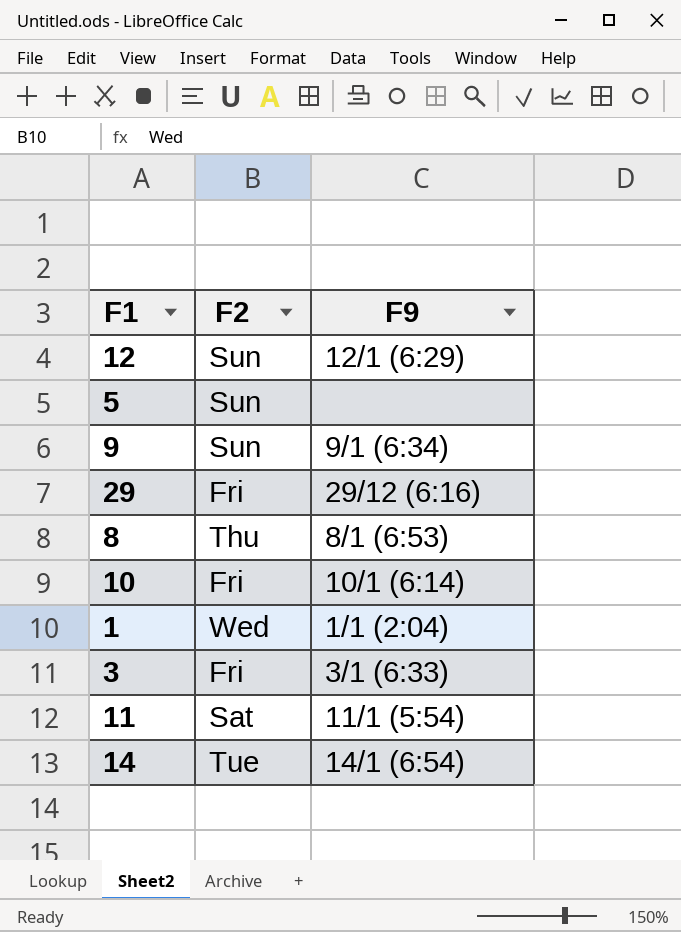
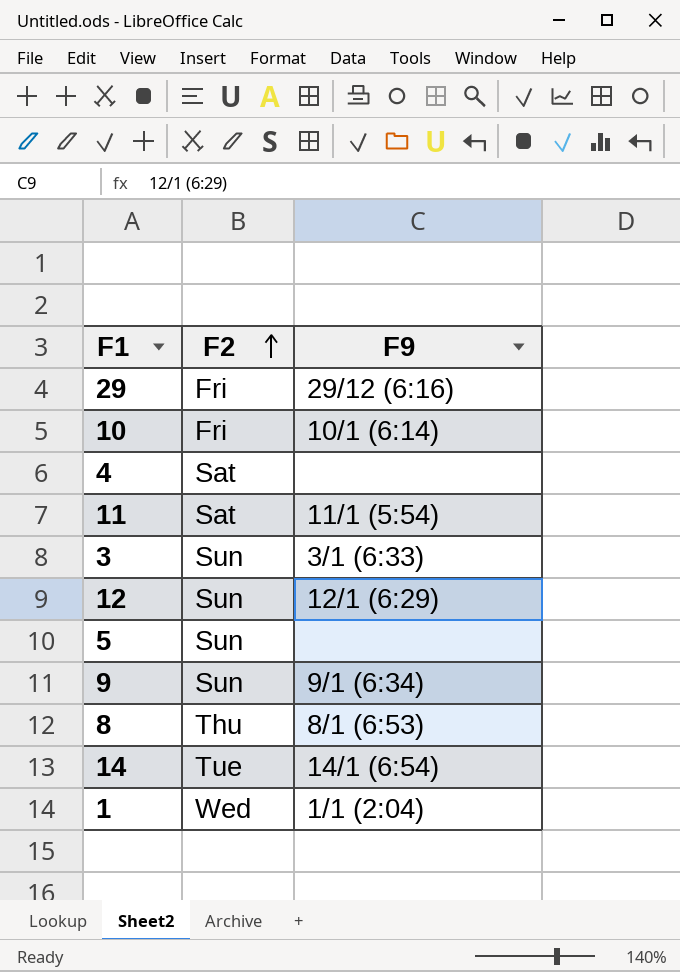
row order: none -> F2 ascending
row 4: none -> Sat | none
3 | F2: Fri -> Sun

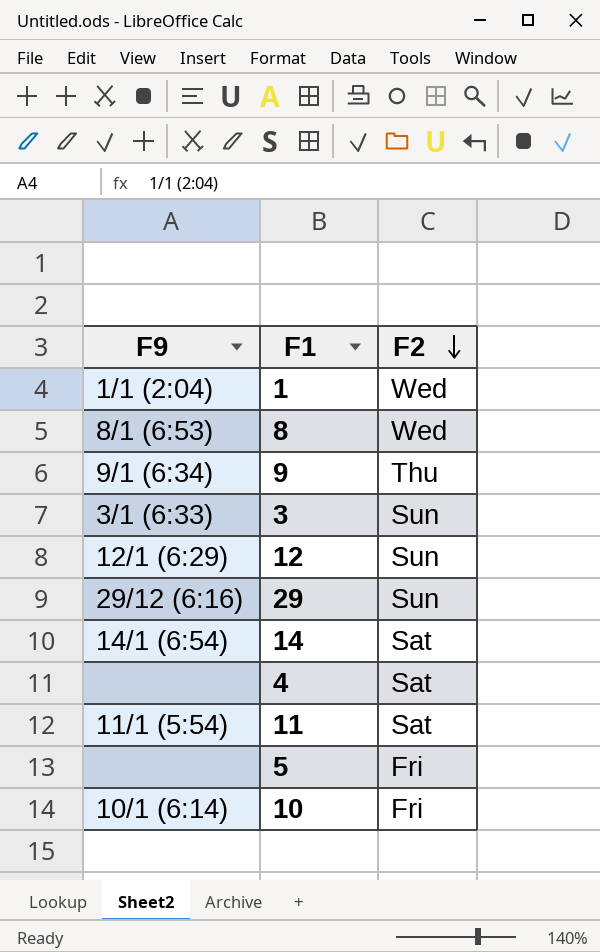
row order: F2 ascending -> F2 descending
column F9 | position: 3 -> 1
8 | F2: Thu -> Wed
9 | F2: Sun -> Thu
29 | F2: Fri -> Sun
14 | F2: Tue -> Sat
5 | F2: Sun -> Fri

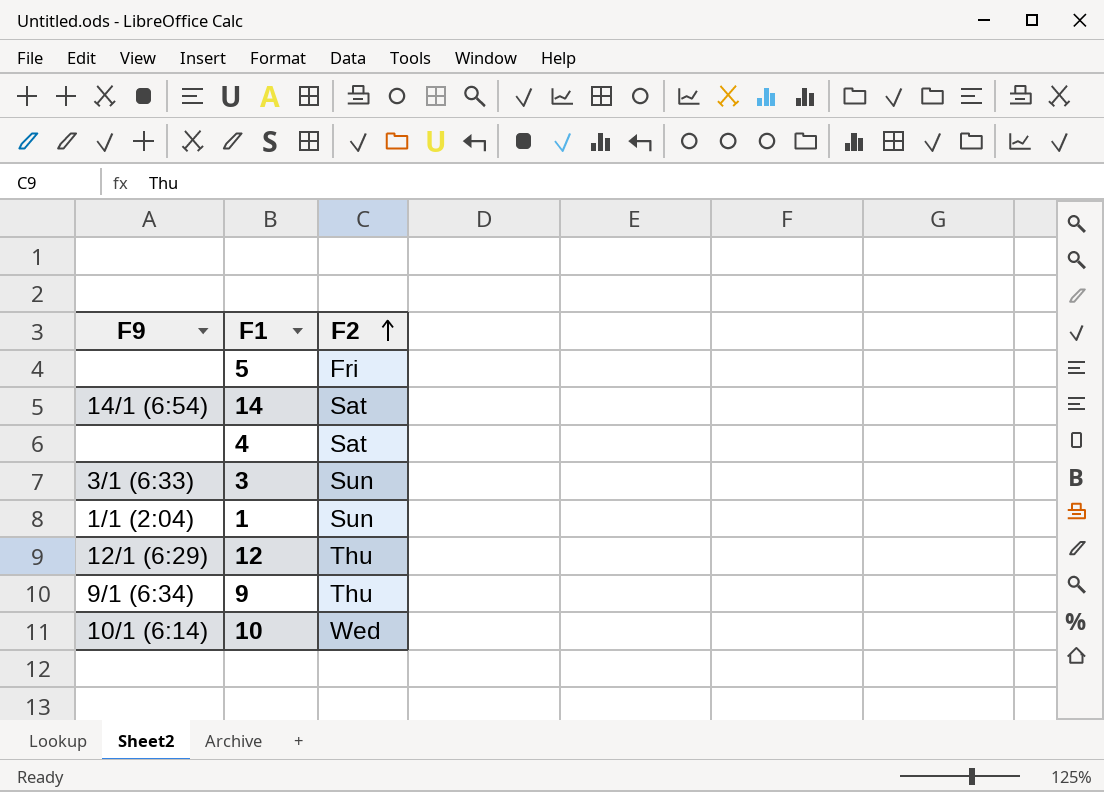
row order: F2 descending -> F2 ascending
row 8: 8/1 (6:53) | Wed -> none
row 29: 29/12 (6:16) | Sun -> none
row 11: 11/1 (5:54) | Sat -> none
1 | F2: Wed -> Sun
12 | F2: Sun -> Thu
10 | F2: Fri -> Wed

